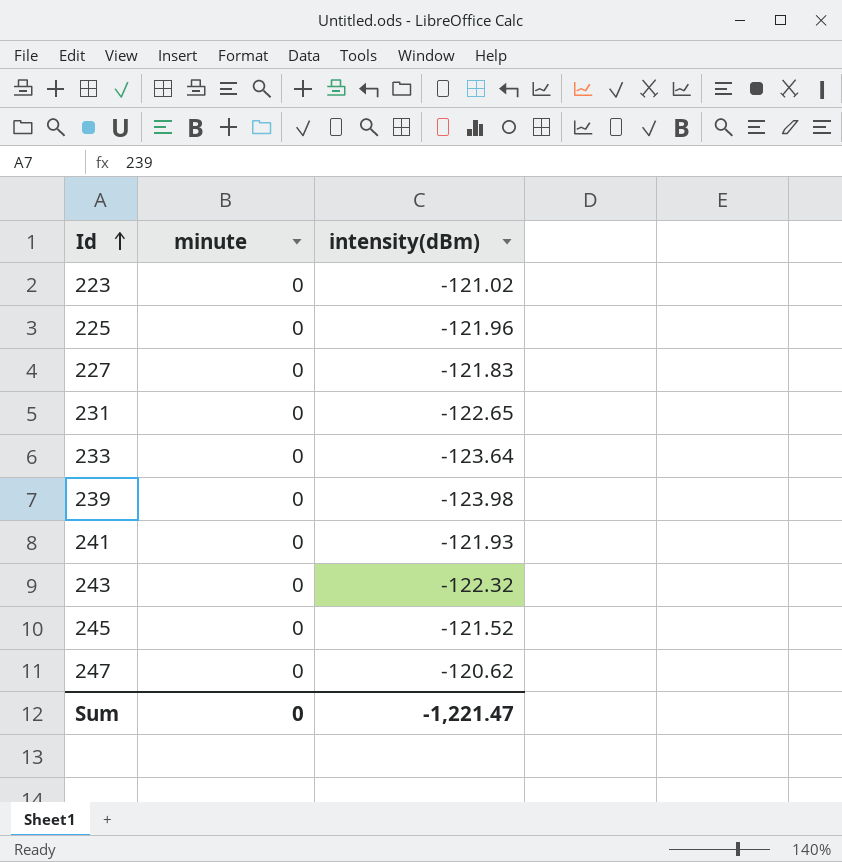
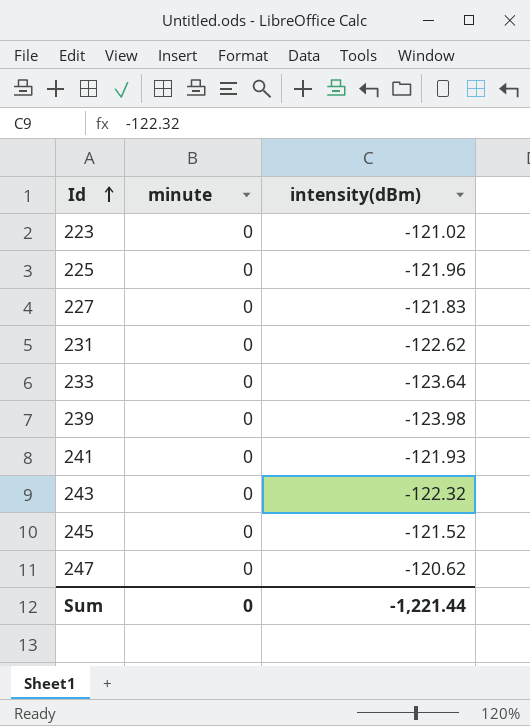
231 | intensity(dBm): -122.65 -> -122.62
Sum | intensity(dBm): -1,221.47 -> -1,221.44

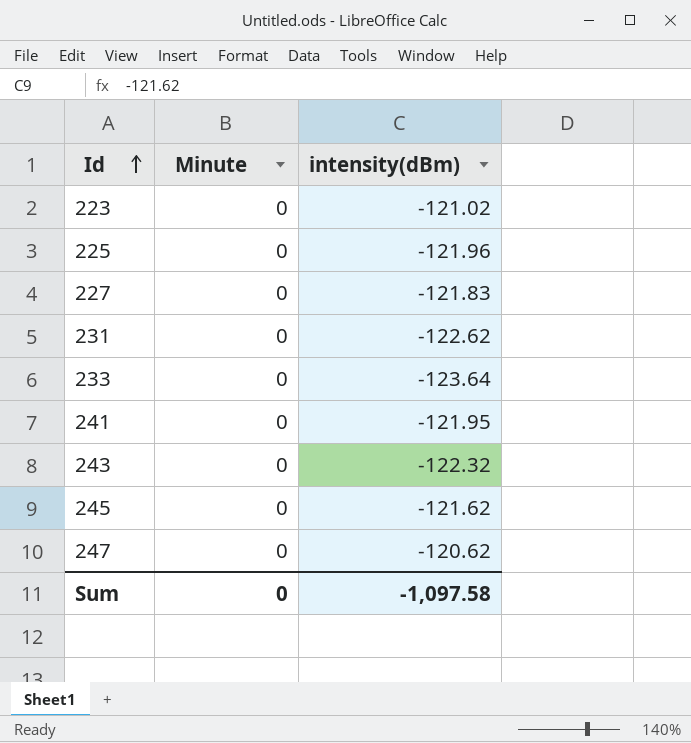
column name: minute -> Minute
row 239: 0 | -123.98 -> none
241 | intensity(dBm): -121.93 -> -121.95
245 | intensity(dBm): -121.52 -> -121.62
Sum | intensity(dBm): -1,221.44 -> -1,097.58

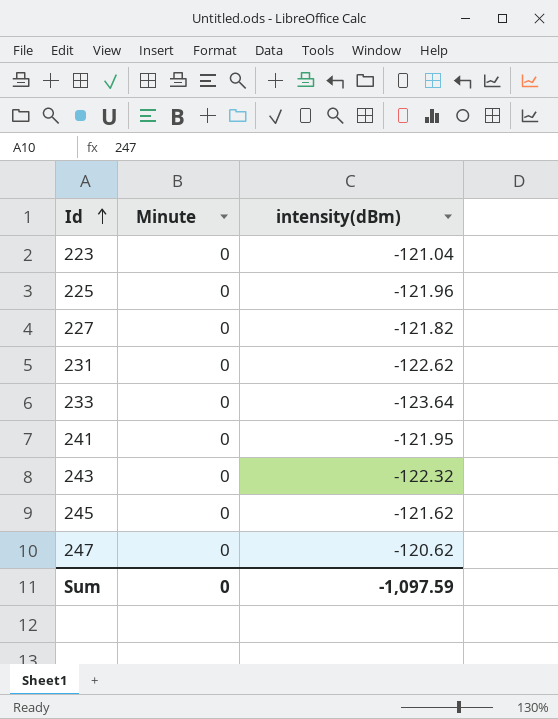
223 | intensity(dBm): -121.02 -> -121.04
227 | intensity(dBm): -121.83 -> -121.82
Sum | intensity(dBm): -1,097.58 -> -1,097.59

